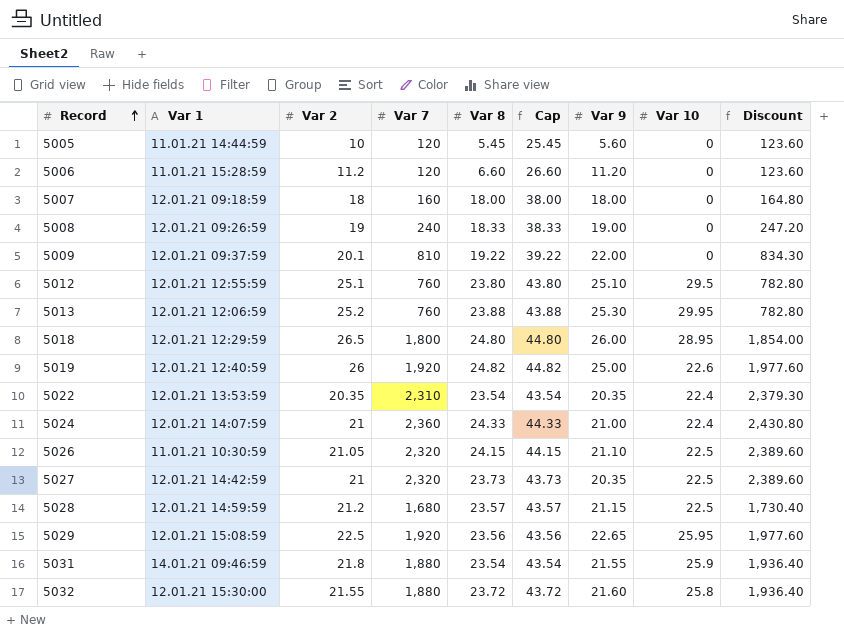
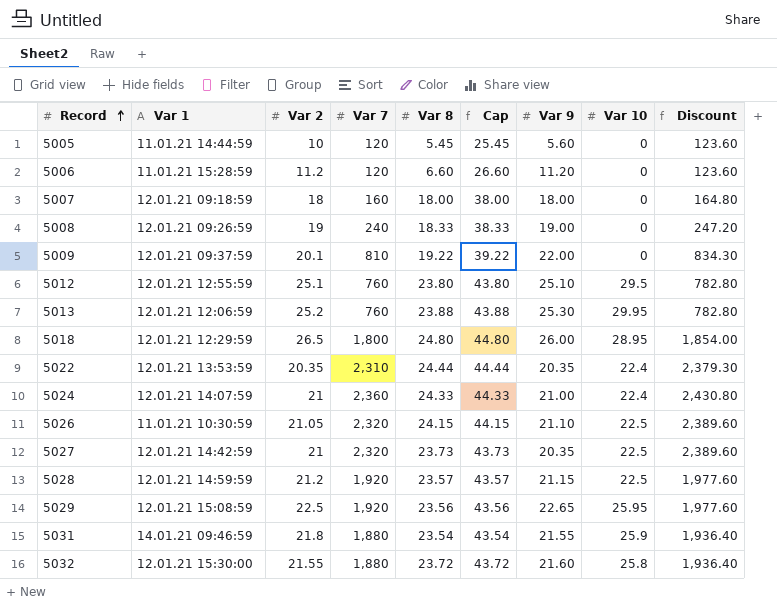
row 5019: 12.01.21 12:40:59 | 26 | 1,920 | 24.82 | 44.82 | 25.00 | 22.6 | 1,977.60 -> none
5022 | Var 8: 23.54 -> 24.44
5022 | Cap: 43.54 -> 44.44
5028 | Var 7: 1,680 -> 1,920
5028 | Discount: 1,730.40 -> 1,977.60

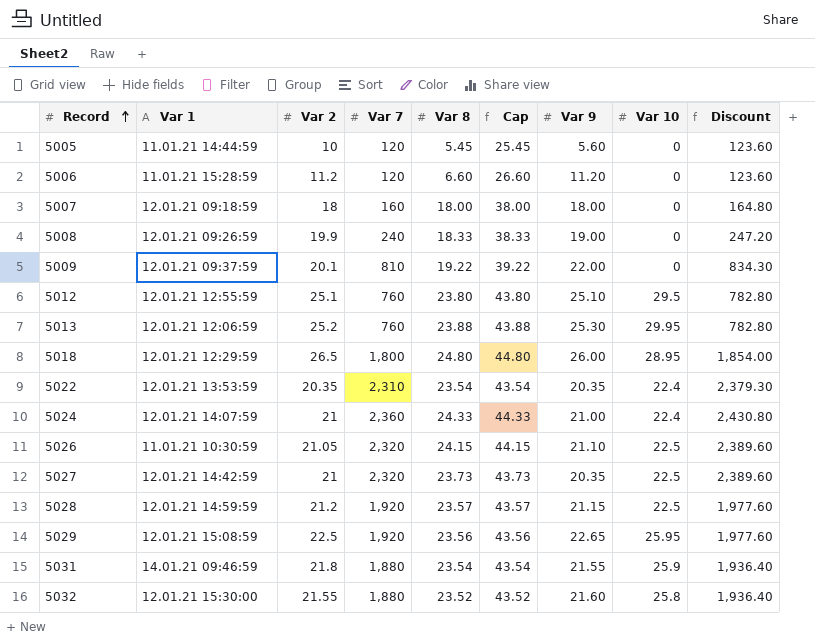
5008 | Var 2: 19 -> 19.9
5022 | Var 8: 24.44 -> 23.54
5022 | Cap: 44.44 -> 43.54
5032 | Var 8: 23.72 -> 23.52
5032 | Cap: 43.72 -> 43.52

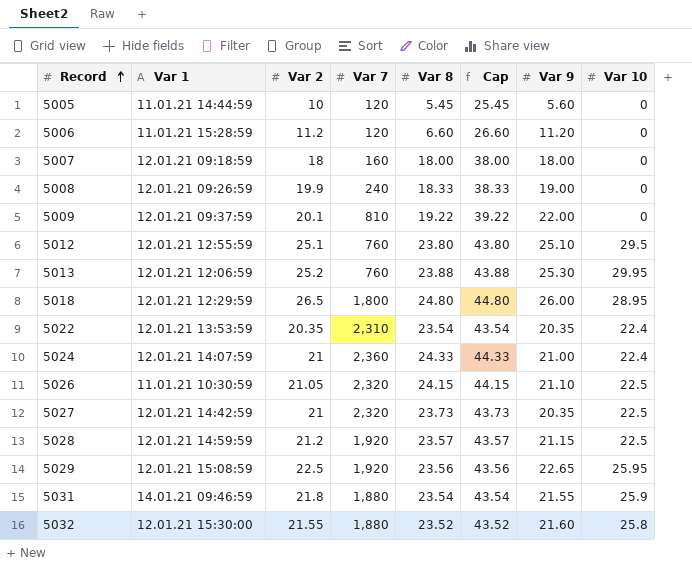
column Discount | formula: [Var 7] * 1.03 -> none

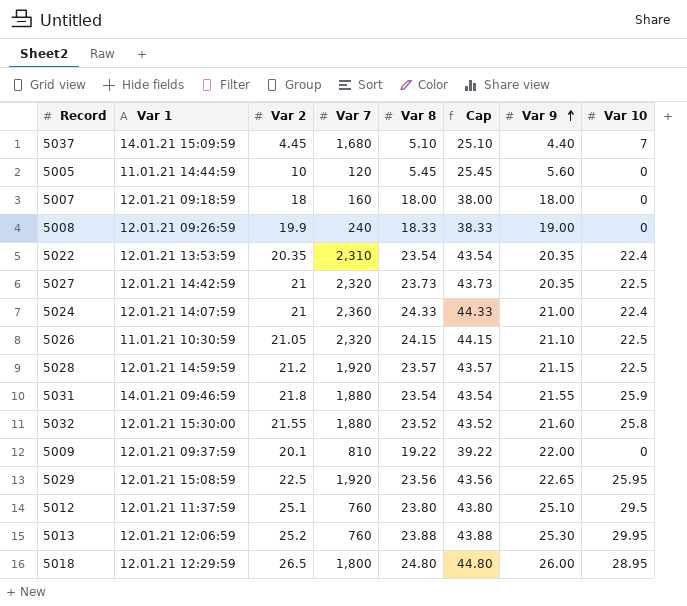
row order: Record ascending -> Var 9 ascending
row 5006: 11.01.21 15:28:59 | 11.2 | 120 | 6.60 | 26.60 | 11.20 | 0 -> none
row 5037: none -> 14.01.21 15:09:59 | 4.45 | 1,680 | 5.10 | 25.10 | 4.40 | 7
5012 | Var 1: 12.01.21 12:55:59 -> 12.01.21 11:37:59

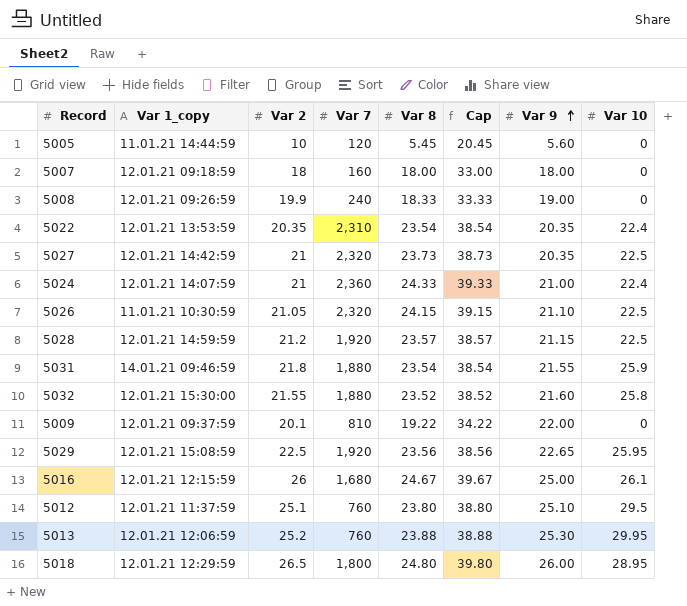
column name: Var 1 -> Var 1_copy
column Cap | formula: [Var 8] + 20 -> [Var 8] + 15
row 5037: 14.01.21 15:09:59 | 4.45 | 1,680 | 5.10 | 25.10 | 4.40 | 7 -> none
row 5016: none -> 12.01.21 12:15:59 | 26 | 1,680 | 24.67 | 39.67 | 25.00 | 26.1

